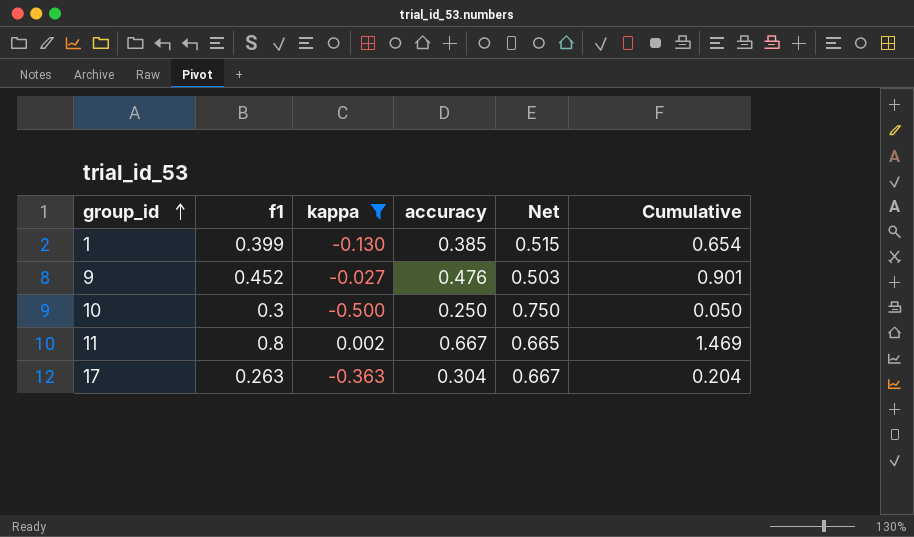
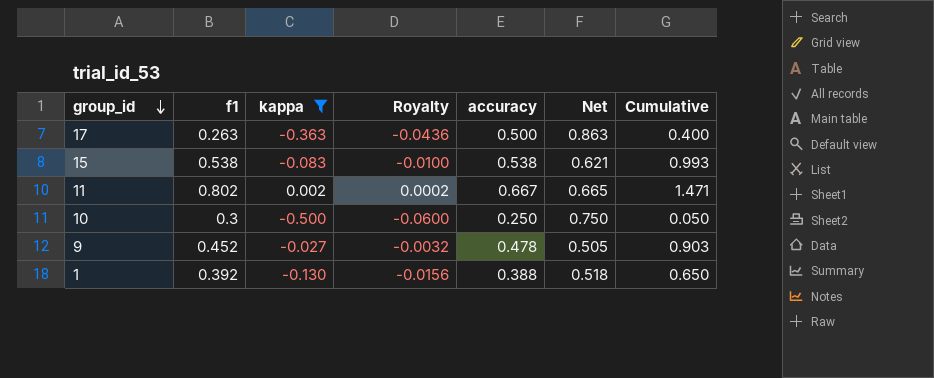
row order: group_id ascending -> group_id descending
column Royalty | formula: none -> [kappa] * 0.12
17 | accuracy: 0.304 -> 0.500
17 | Net: 0.667 -> 0.863
17 | Cumulative: 0.204 -> 0.400
row 15: none -> 0.538 | -0.083 | -0.0100 | 0.538 | 0.621 | 0.993
11 | f1: 0.8 -> 0.802
11 | Cumulative: 1.469 -> 1.471
9 | accuracy: 0.476 -> 0.478
9 | Net: 0.503 -> 0.505
9 | Cumulative: 0.901 -> 0.903
1 | f1: 0.399 -> 0.392
1 | accuracy: 0.385 -> 0.388
1 | Net: 0.515 -> 0.518
1 | Cumulative: 0.654 -> 0.650

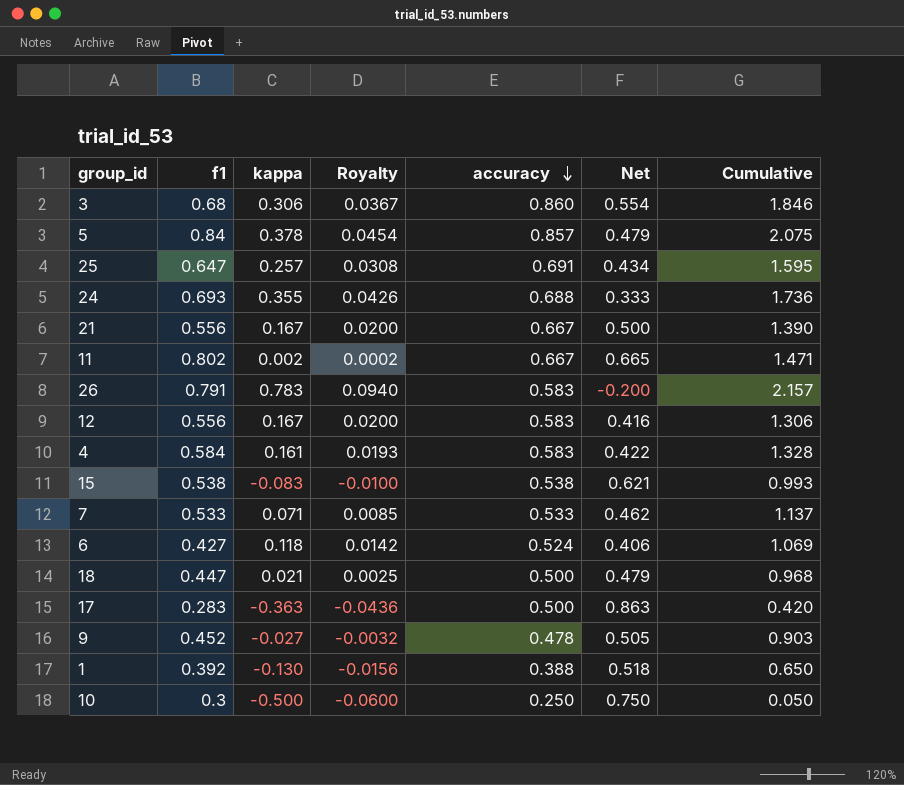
filter: kappa <= 0.002 -> none
row order: group_id descending -> accuracy descending
17 | f1: 0.263 -> 0.283
17 | Cumulative: 0.400 -> 0.420

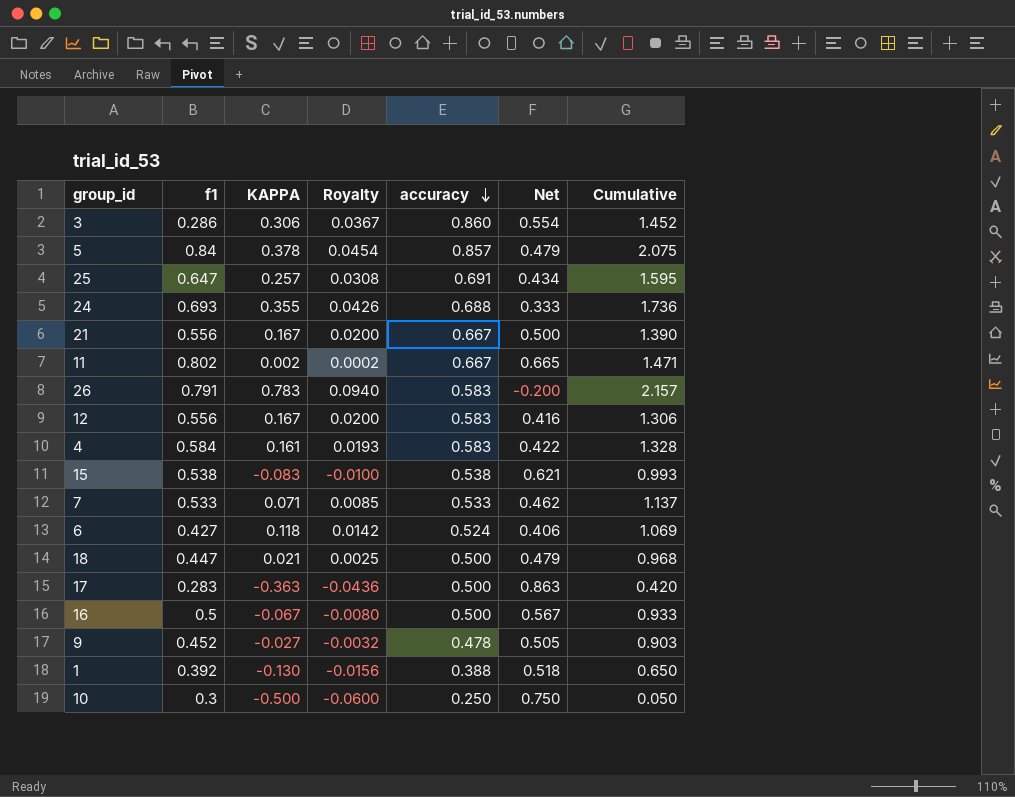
column name: kappa -> KAPPA
3 | f1: 0.68 -> 0.286
3 | Cumulative: 1.846 -> 1.452
row 16: none -> 0.5 | -0.067 | -0.0080 | 0.500 | 0.567 | 0.933

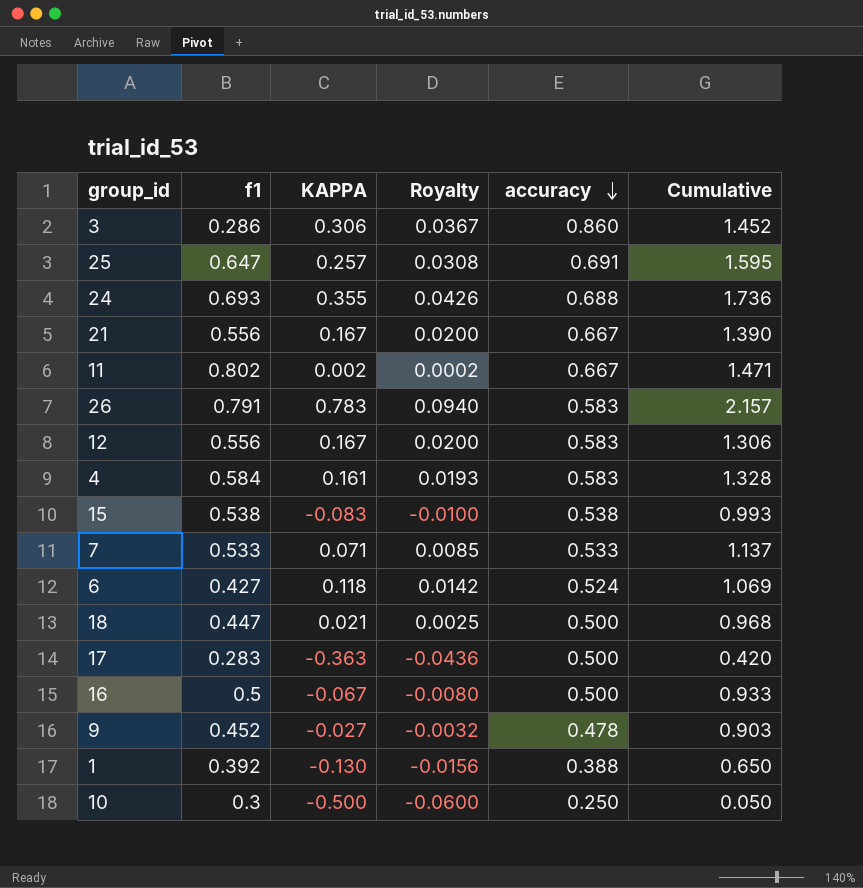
column Net | formula: [accuracy] - [KAPPA] -> none
row 5: 0.84 | 0.378 | 0.0454 | 0.857 | 0.479 | 2.075 -> none

